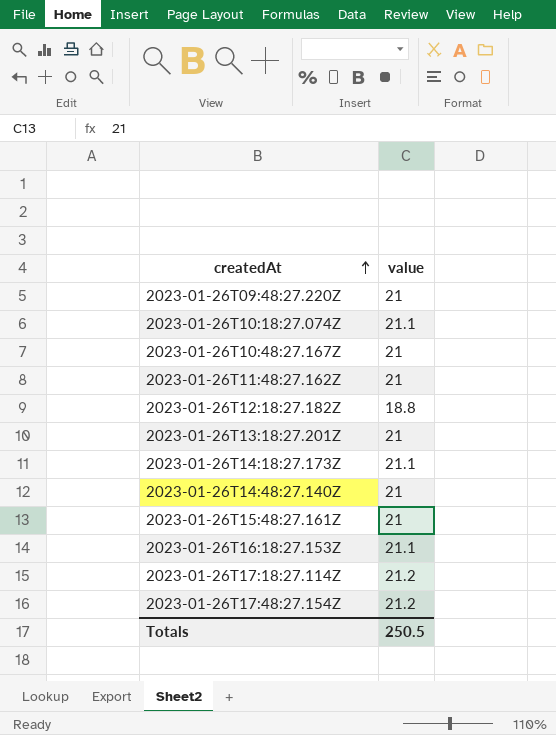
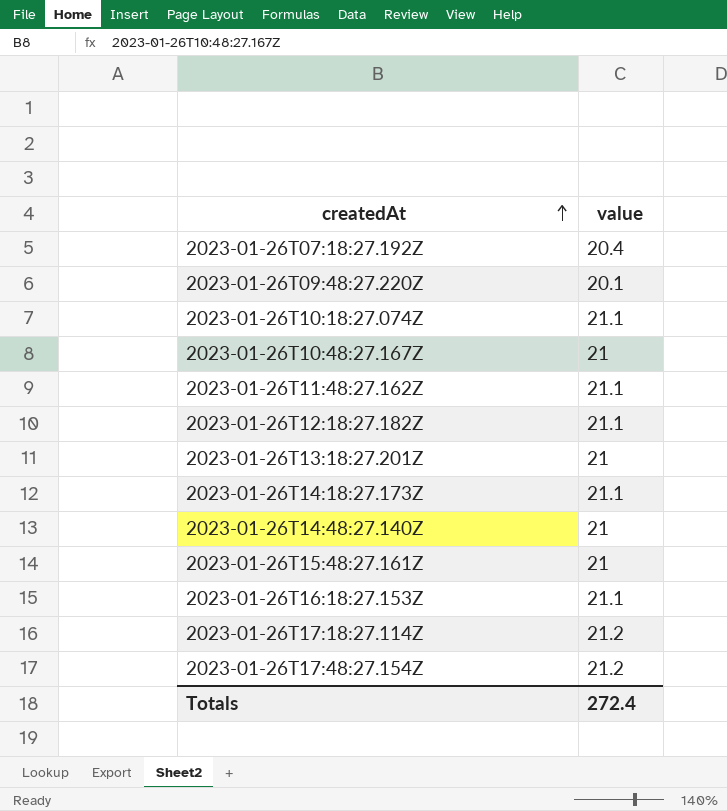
row 2023-01-26T07:18:27.192Z: none -> 20.4
2023-01-26T09:48:27.220Z | value: 21 -> 20.1
2023-01-26T11:48:27.162Z | value: 21 -> 21.1
2023-01-26T12:18:27.182Z | value: 18.8 -> 21.1
Totals | value: 250.5 -> 272.4

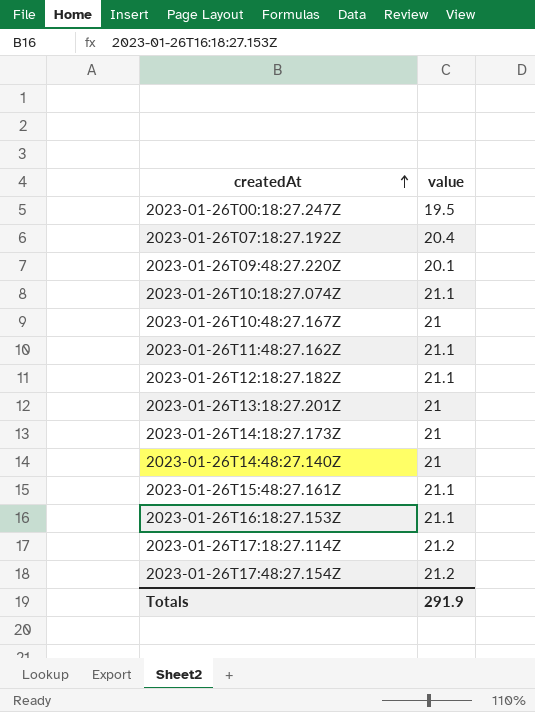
row 2023-01-26T00:18:27.247Z: none -> 19.5
2023-01-26T14:18:27.173Z | value: 21.1 -> 21
2023-01-26T15:48:27.161Z | value: 21 -> 21.1
Totals | value: 272.4 -> 291.9

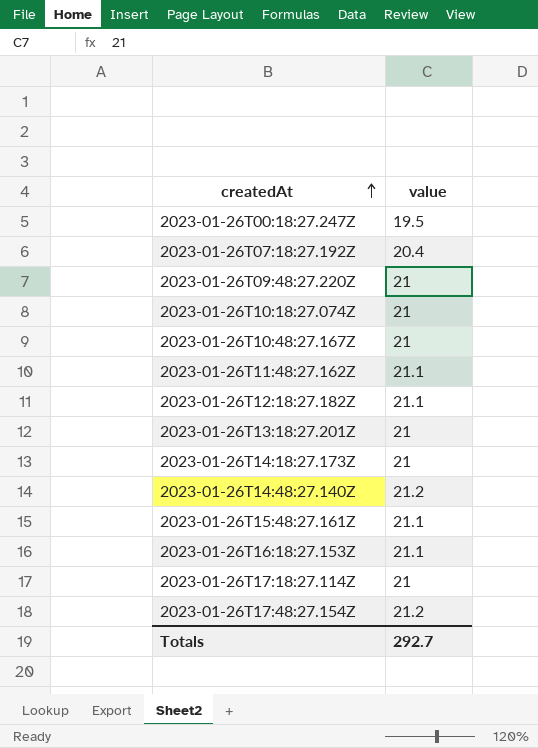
2023-01-26T09:48:27.220Z | value: 20.1 -> 21
2023-01-26T10:18:27.074Z | value: 21.1 -> 21
2023-01-26T14:48:27.140Z | value: 21 -> 21.2
2023-01-26T17:18:27.114Z | value: 21.2 -> 21
Totals | value: 291.9 -> 292.7

